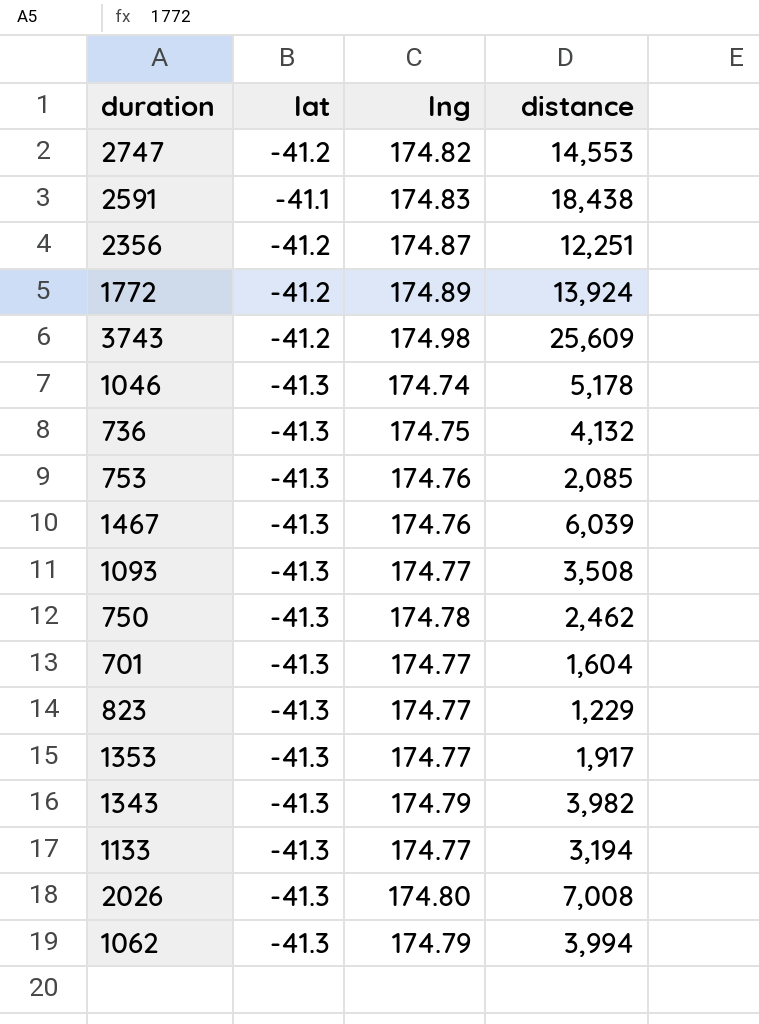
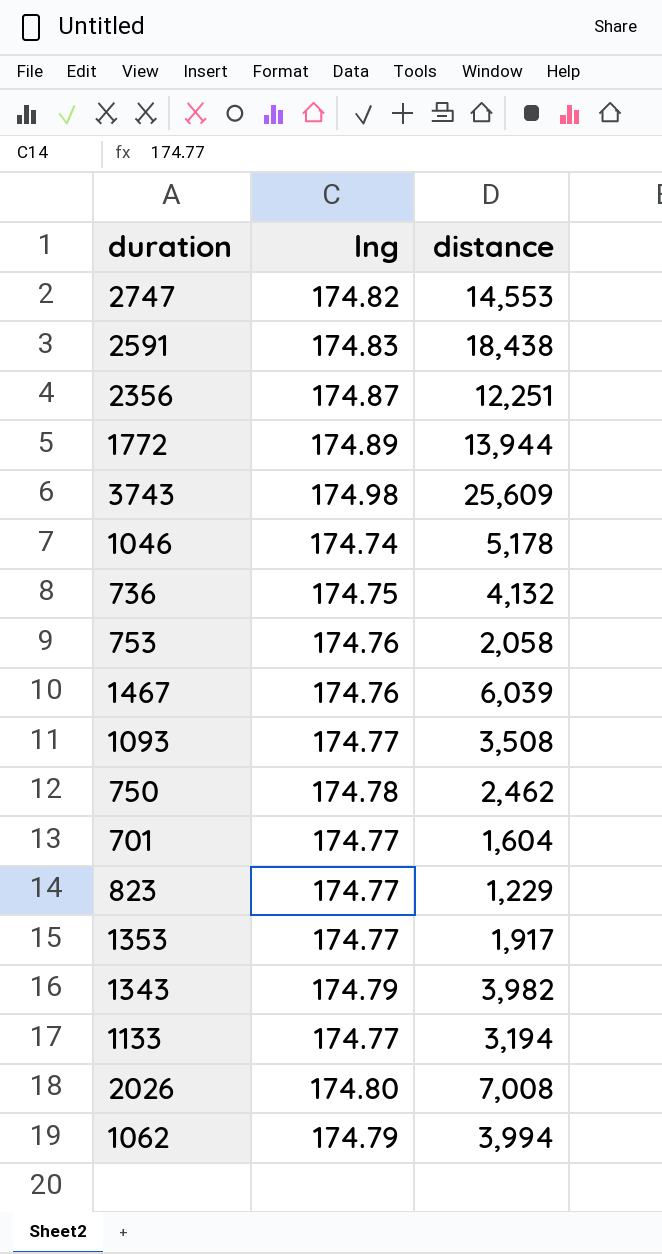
column lat | position: 2 -> none
1772 | distance: 13,924 -> 13,944
753 | distance: 2,085 -> 2,058

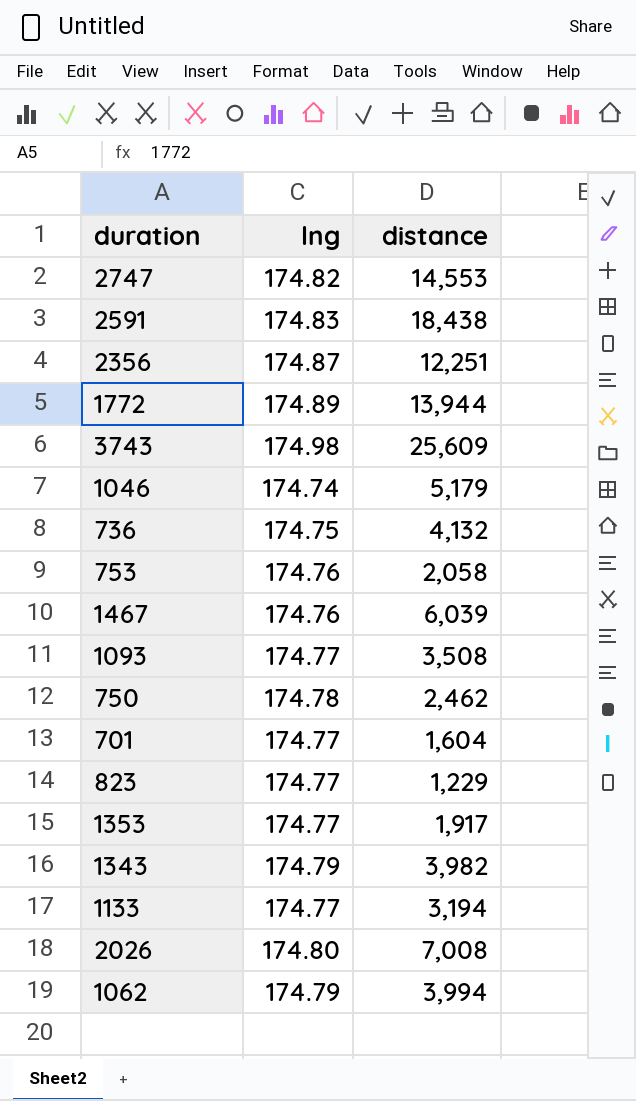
1046 | distance: 5,178 -> 5,179

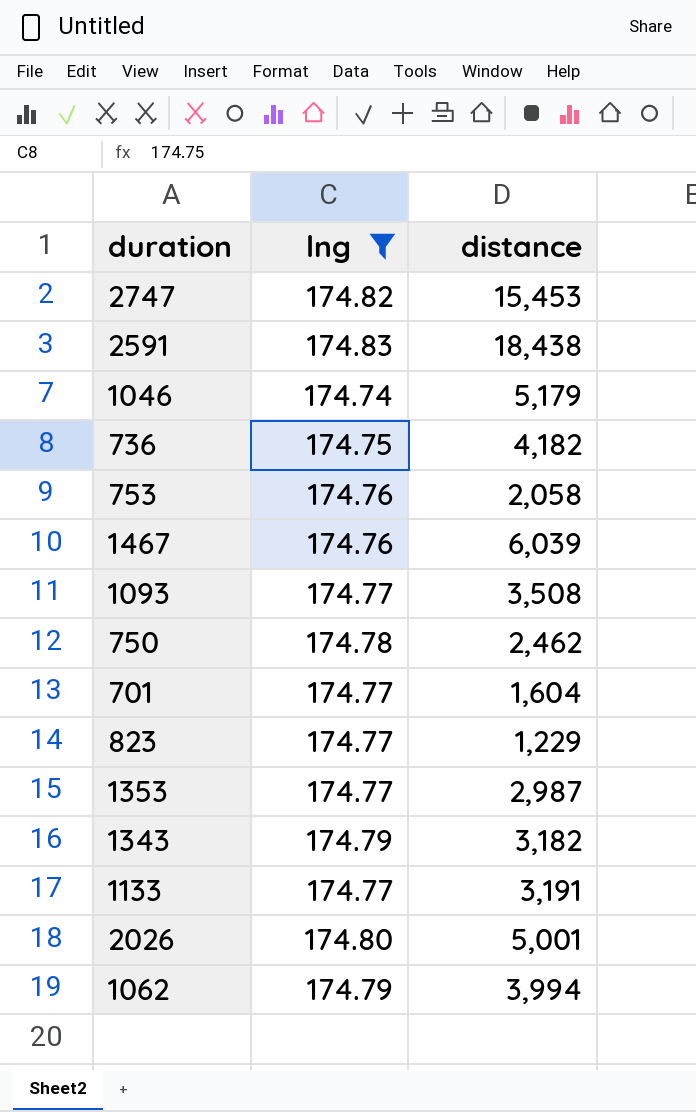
filter: none -> lng <= 174.83
2747 | distance: 14,553 -> 15,453
736 | distance: 4,132 -> 4,182
1353 | distance: 1,917 -> 2,987
1343 | distance: 3,982 -> 3,182
1133 | distance: 3,194 -> 3,191
2026 | distance: 7,008 -> 5,001

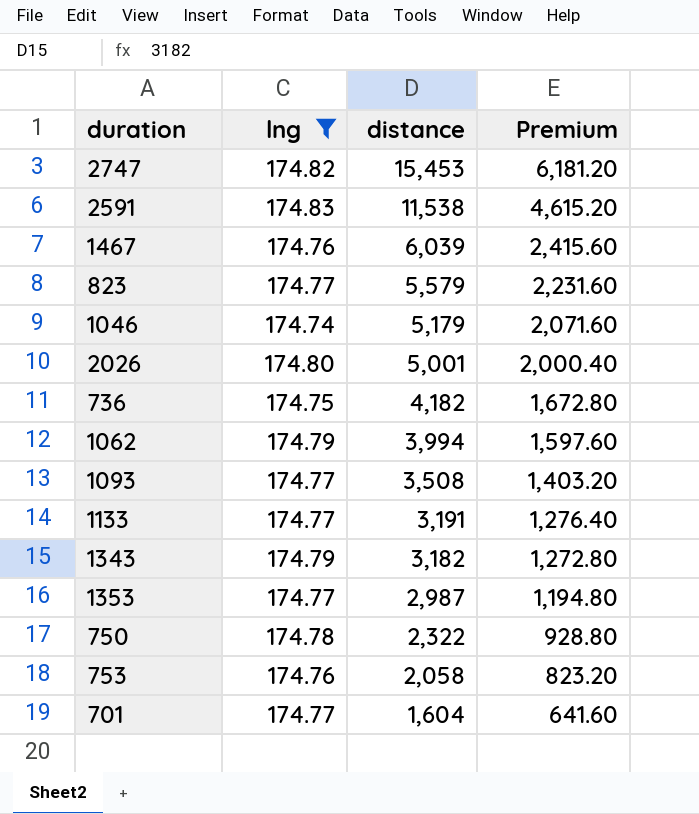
row order: none -> distance descending
column Premium | formula: none -> [distance] * 0.4
2591 | distance: 18,438 -> 11,538
823 | distance: 1,229 -> 5,579
750 | distance: 2,462 -> 2,322

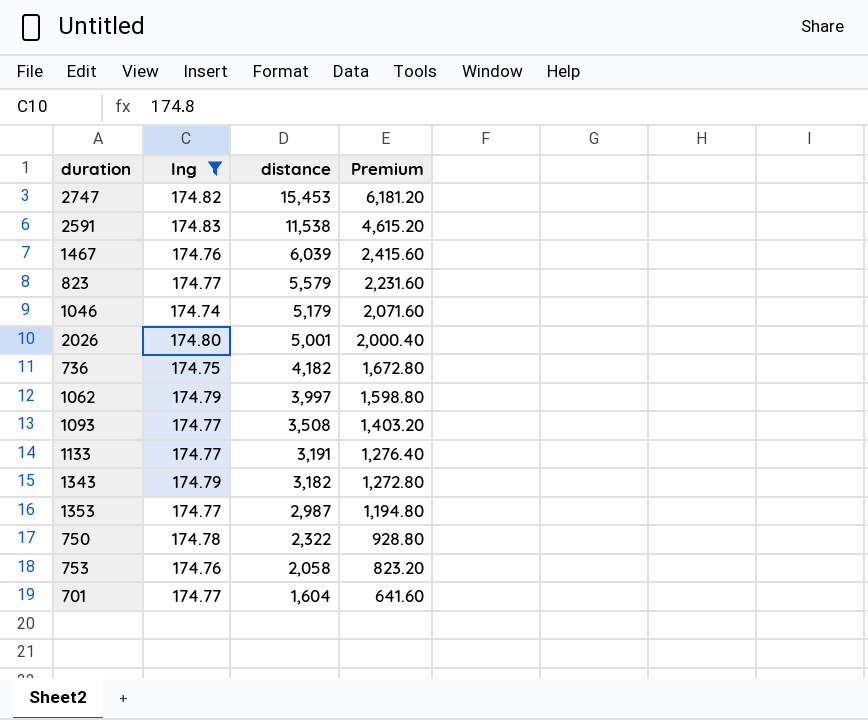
1062 | distance: 3,994 -> 3,997
1062 | Premium: 1,597.60 -> 1,598.80

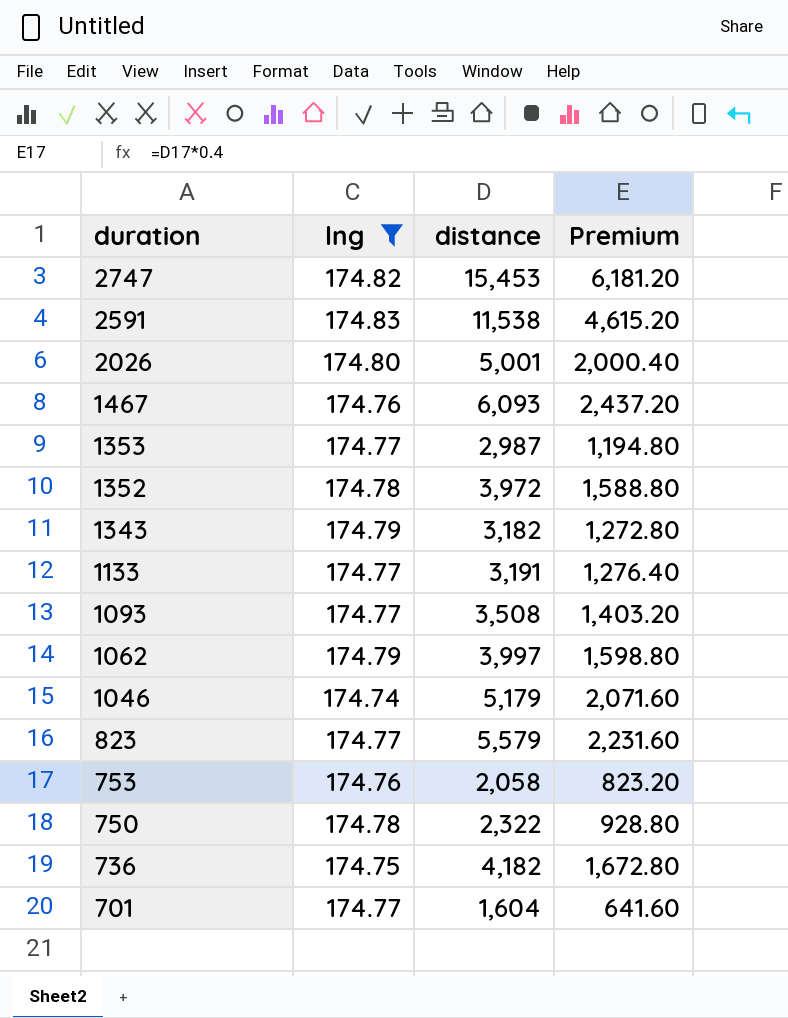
row order: distance descending -> duration descending
1467 | distance: 6,039 -> 6,093
1467 | Premium: 2,415.60 -> 2,437.20
row 1352: none -> 174.78 | 3,972 | 1,588.80

